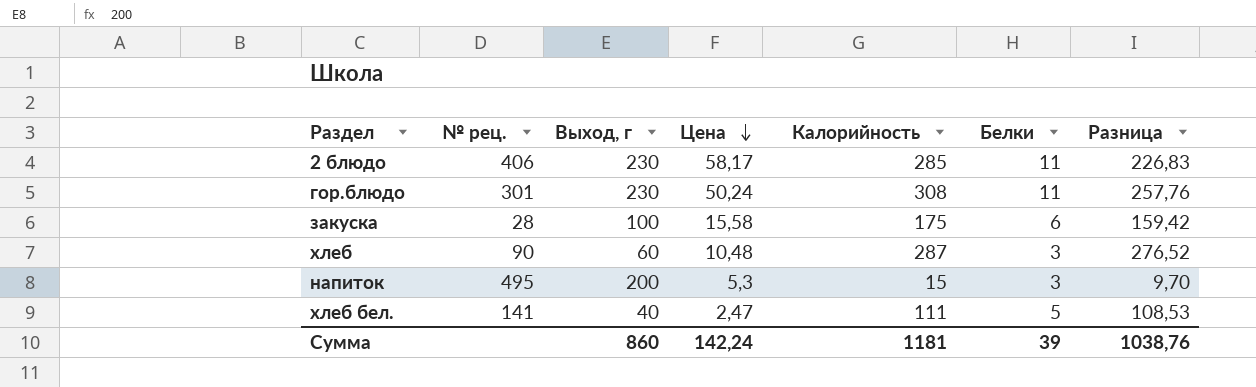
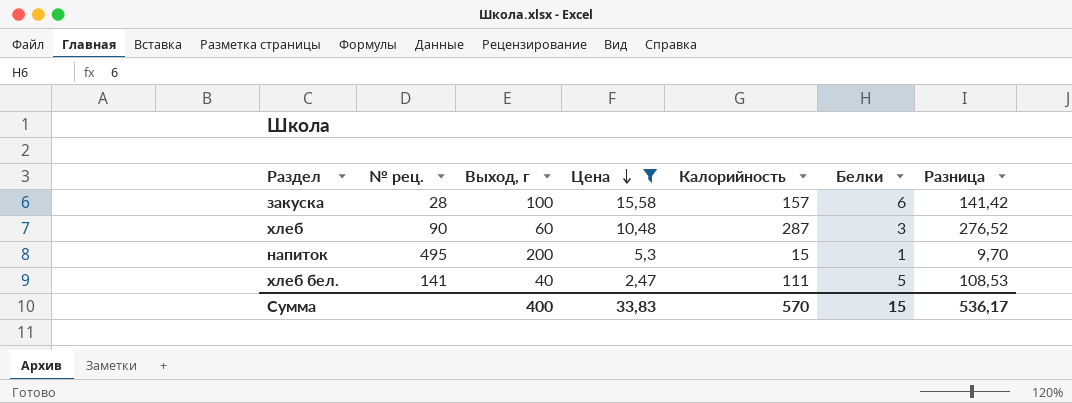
filter: none -> Цена <= 15,58
закуска | Калорийность: 175 -> 157
закуска | Разница: 159,42 -> 141,42
напиток | Белки: 3 -> 1
Сумма | Выход, г: 860 -> 400
Сумма | Цена: 142,24 -> 33,83
Сумма | Калорийность: 1181 -> 570
Сумма | Белки: 39 -> 15
Сумма | Разница: 1038,76 -> 536,17

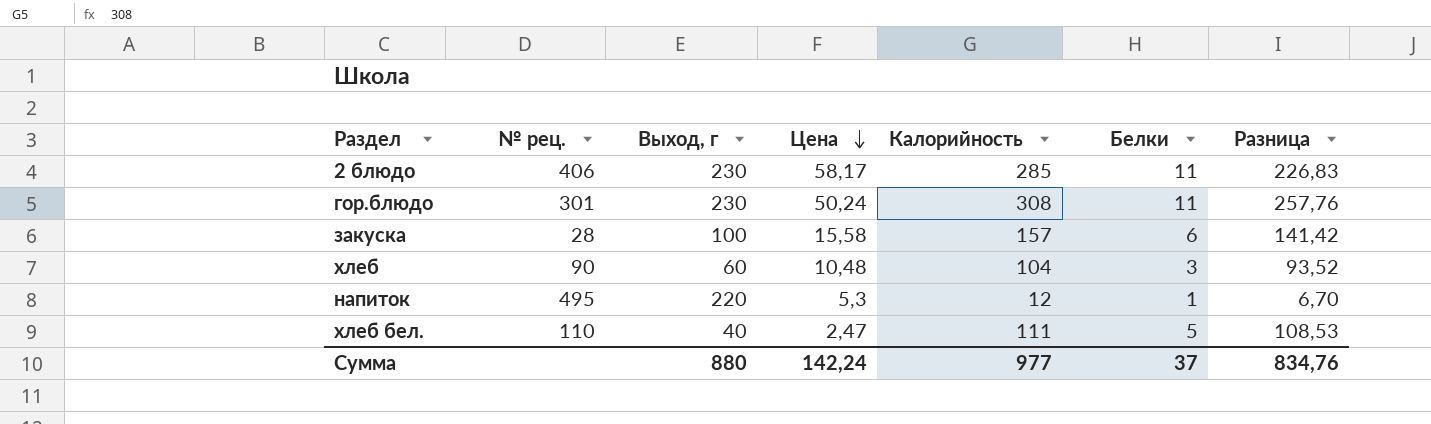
filter: Цена <= 15,58 -> none
хлеб | Калорийность: 287 -> 104
хлеб | Разница: 276,52 -> 93,52
напиток | Выход, г: 200 -> 220
напиток | Калорийность: 15 -> 12
напиток | Разница: 9,70 -> 6,70
хлеб бел. | № рец.: 141 -> 110
Сумма | Выход, г: 400 -> 880
Сумма | Цена: 33,83 -> 142,24
Сумма | Калорийность: 570 -> 977
Сумма | Белки: 15 -> 37
Сумма | Разница: 536,17 -> 834,76

